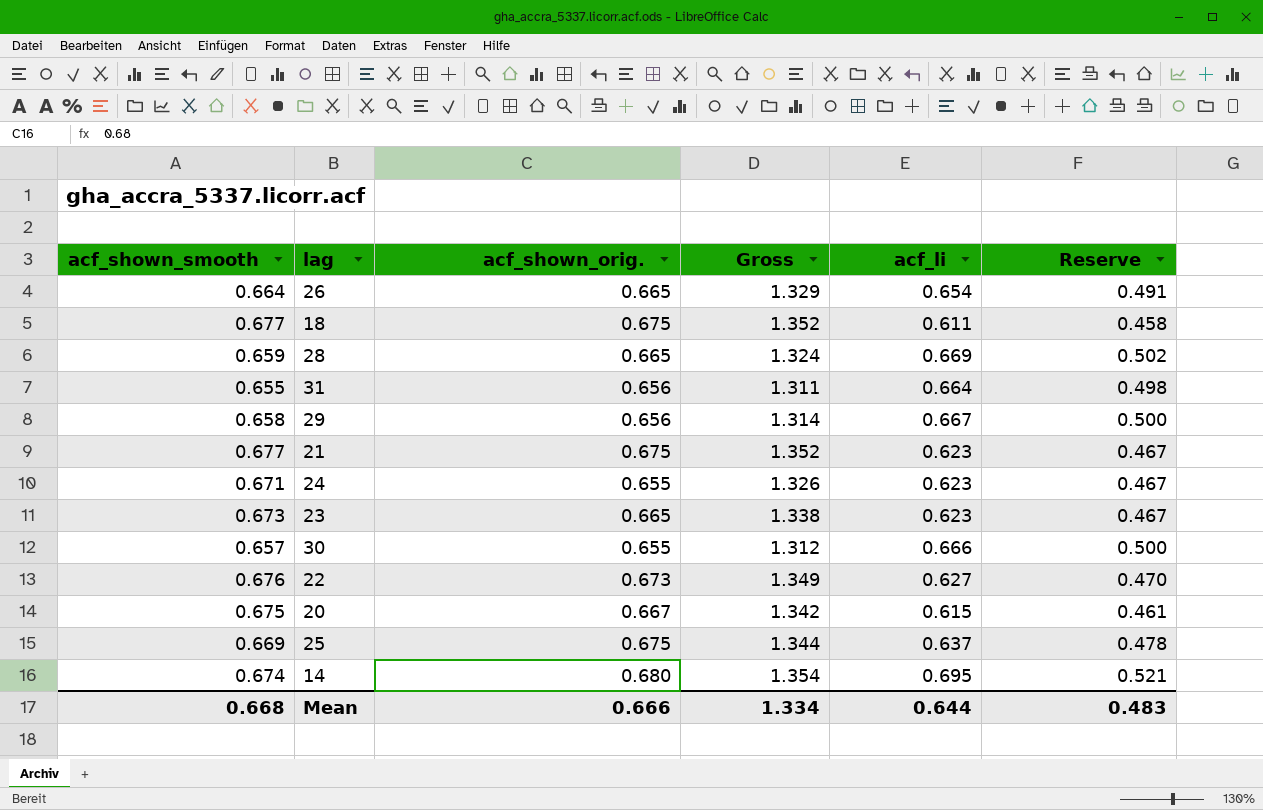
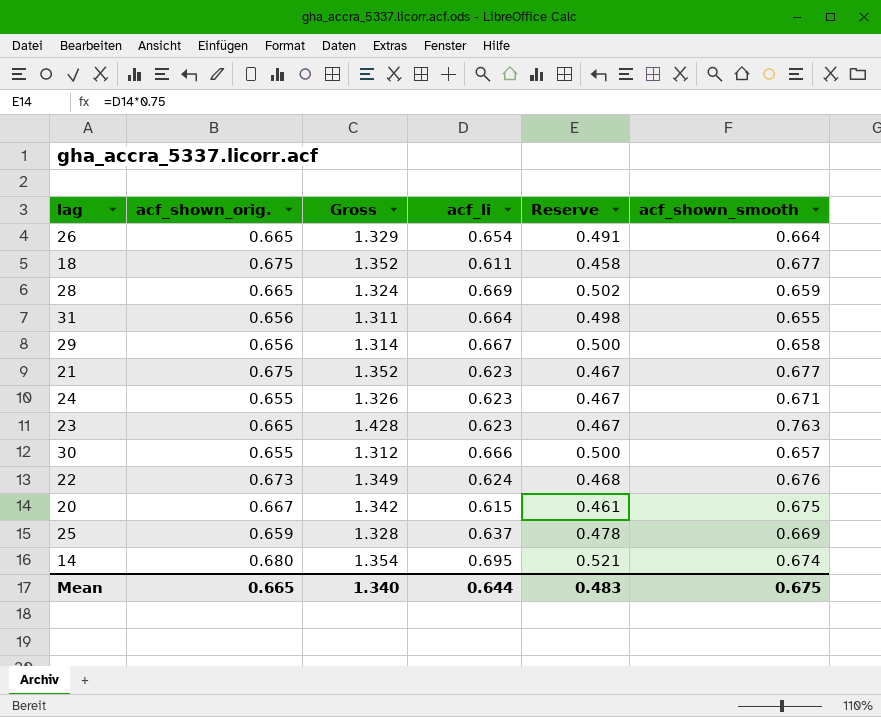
column acf_shown_smooth | position: 1 -> 6
23 | Gross: 1.338 -> 1.428
23 | acf_shown_smooth: 0.673 -> 0.763
22 | acf_li: 0.627 -> 0.624
22 | Reserve: 0.470 -> 0.468
25 | acf_shown_orig.: 0.675 -> 0.659
25 | Gross: 1.344 -> 1.328
Mean | acf_shown_orig.: 0.666 -> 0.665
Mean | Gross: 1.334 -> 1.340
Mean | acf_shown_smooth: 0.668 -> 0.675

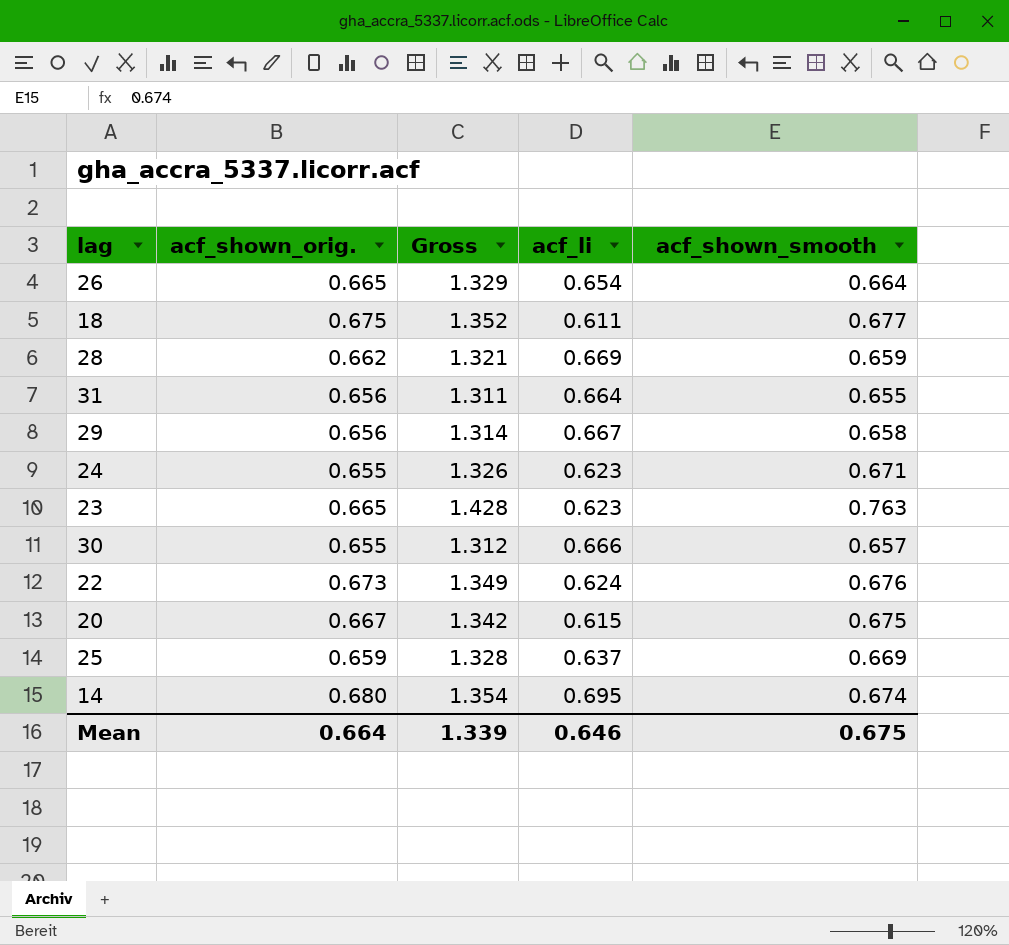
column Reserve | formula: [acf_li] * 0.75 -> none
row 21: 0.675 | 1.352 | 0.623 | 0.467 | 0.677 -> none
28 | acf_shown_orig.: 0.665 -> 0.662
28 | Gross: 1.324 -> 1.321
Mean | acf_shown_orig.: 0.665 -> 0.664
Mean | Gross: 1.340 -> 1.339
Mean | acf_li: 0.644 -> 0.646

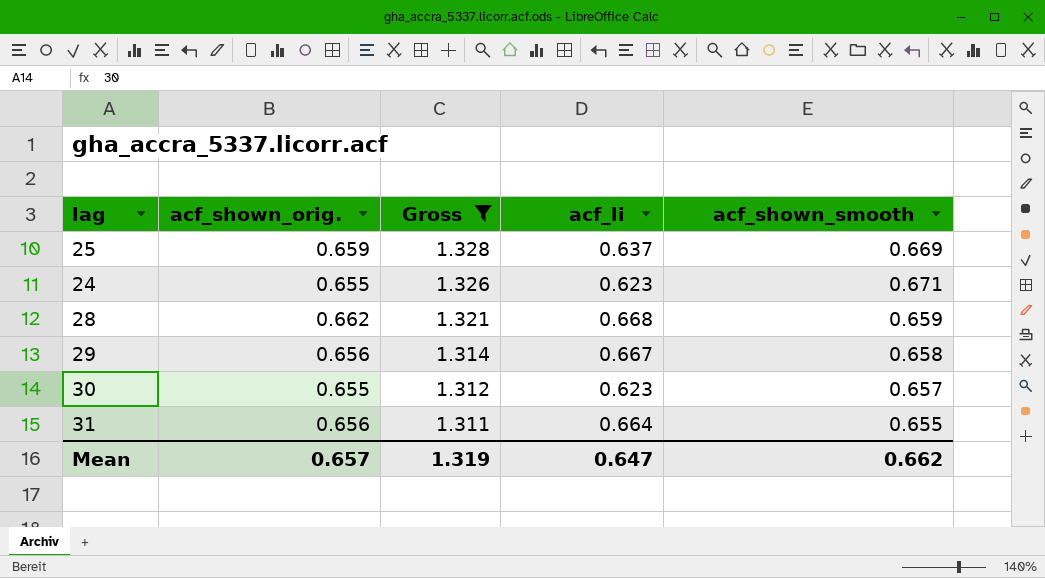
filter: none -> Gross <= 1.328
row order: none -> Gross descending
28 | acf_li: 0.669 -> 0.668
30 | acf_li: 0.666 -> 0.623
Mean | acf_shown_orig.: 0.664 -> 0.657
Mean | Gross: 1.339 -> 1.319
Mean | acf_li: 0.646 -> 0.647
Mean | acf_shown_smooth: 0.675 -> 0.662

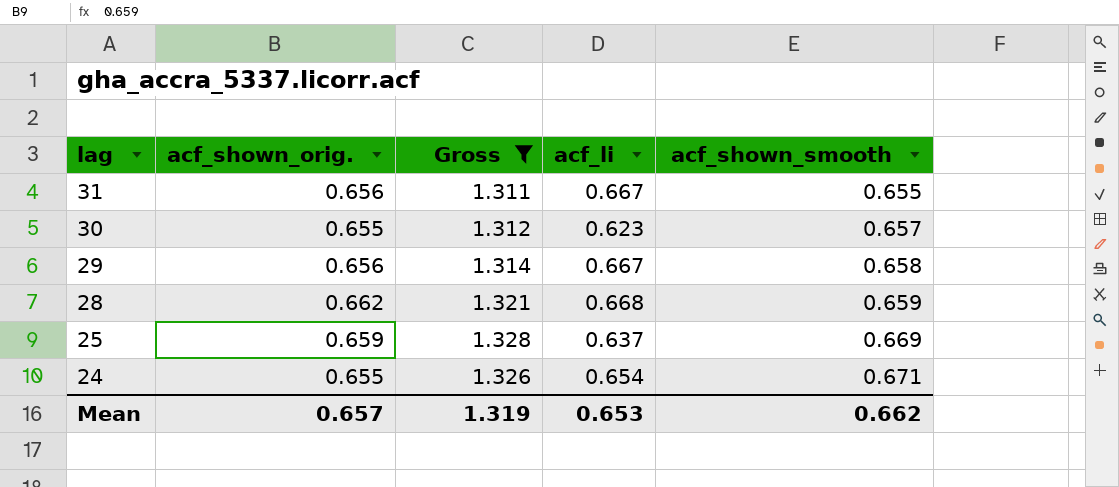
row order: Gross descending -> lag descending
31 | acf_li: 0.664 -> 0.667
24 | acf_li: 0.623 -> 0.654
Mean | acf_li: 0.647 -> 0.653

